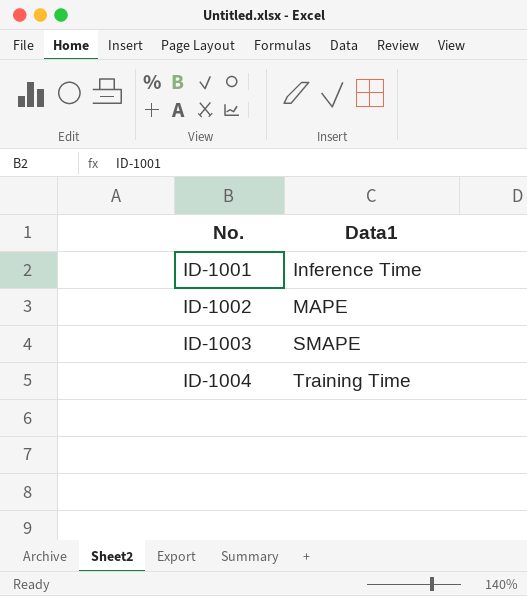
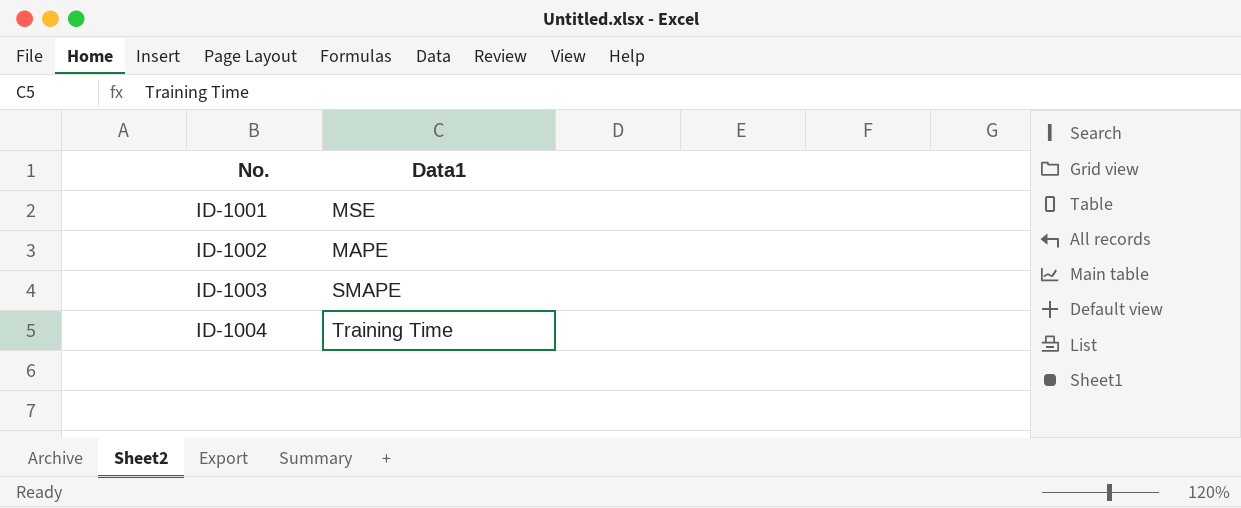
ID-1001 | Data1: Inference Time -> MSE

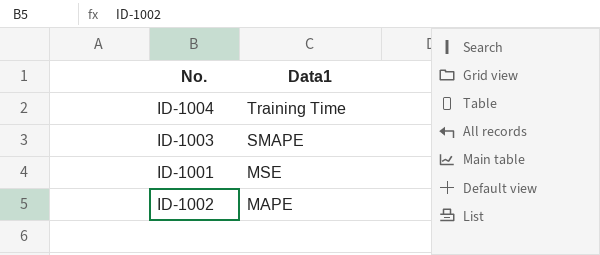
row order: No. ascending -> Data1 descending

